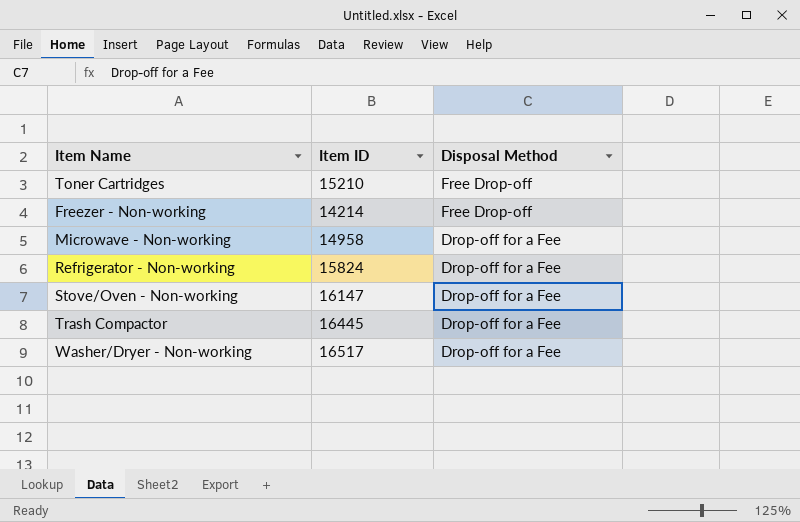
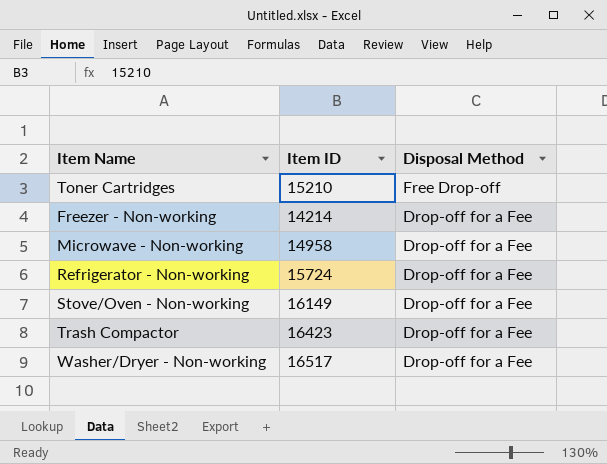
Freezer - Non-working | Disposal Method: Free Drop-off -> Drop-off for a Fee
Refrigerator - Non-working | Item ID: 15824 -> 15724
Stove/Oven - Non-working | Item ID: 16147 -> 16149
Trash Compactor | Item ID: 16445 -> 16423

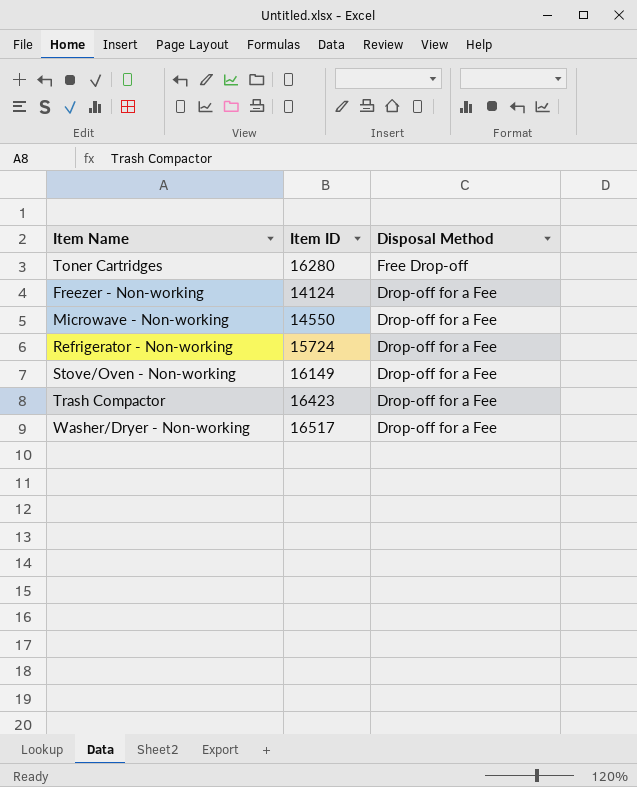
Toner Cartridges | Item ID: 15210 -> 16280
Freezer - Non-working | Item ID: 14214 -> 14124
Microwave - Non-working | Item ID: 14958 -> 14550

